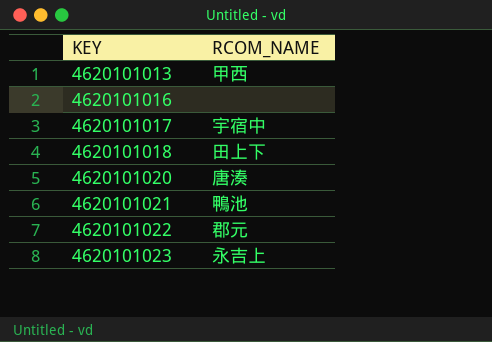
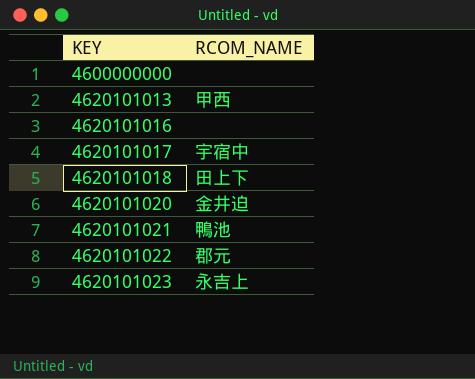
row 4600000000: none -> none
4620101020 | RCOM_NAME: 唐湊 -> 金井迫

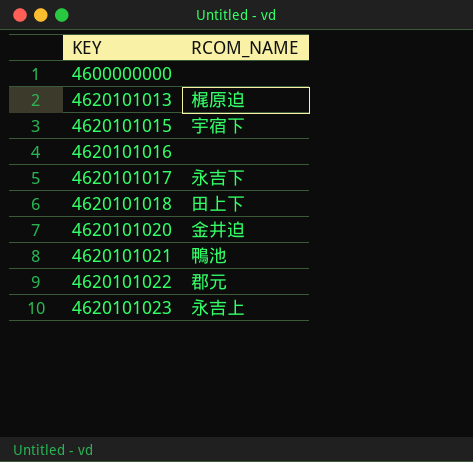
4620101013 | RCOM_NAME: 甲西 -> 梶原迫
row 4620101015: none -> 宇宿下
4620101017 | RCOM_NAME: 宇宿中 -> 永吉下

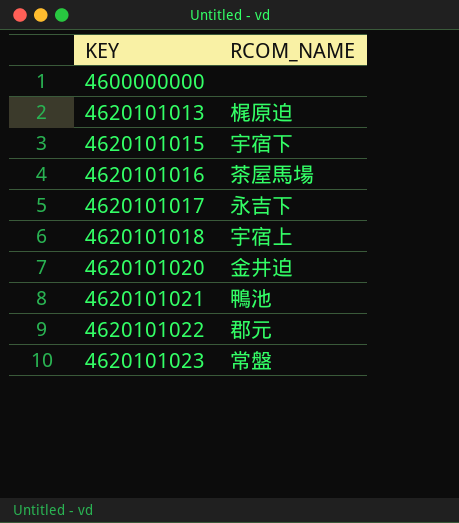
4620101016 | RCOM_NAME: none -> 茶屋馬場
4620101018 | RCOM_NAME: 田上下 -> 宇宿上
4620101023 | RCOM_NAME: 永吉上 -> 常盤

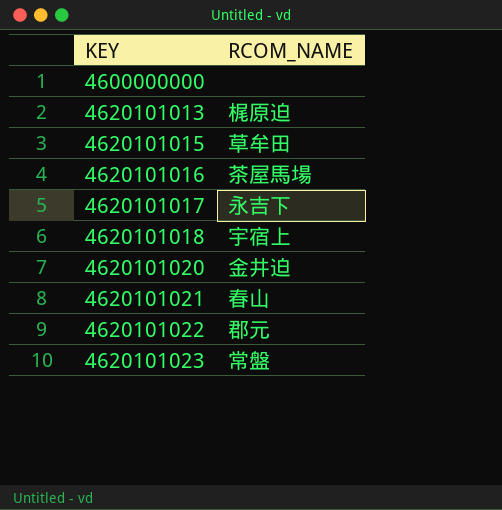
4620101015 | RCOM_NAME: 宇宿下 -> 草牟田
4620101021 | RCOM_NAME: 鴨池 -> 春山

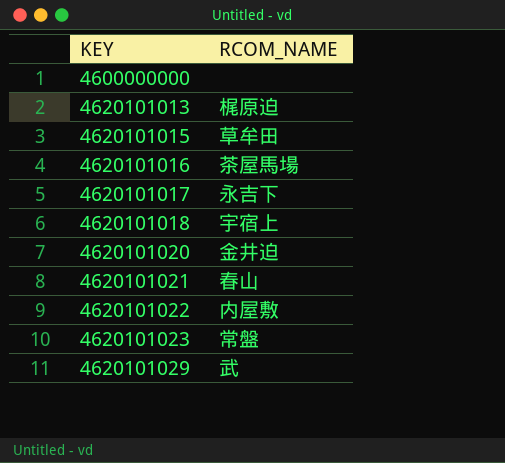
4620101022 | RCOM_NAME: 郡元 -> 内屋敷
row 4620101029: none -> 武

